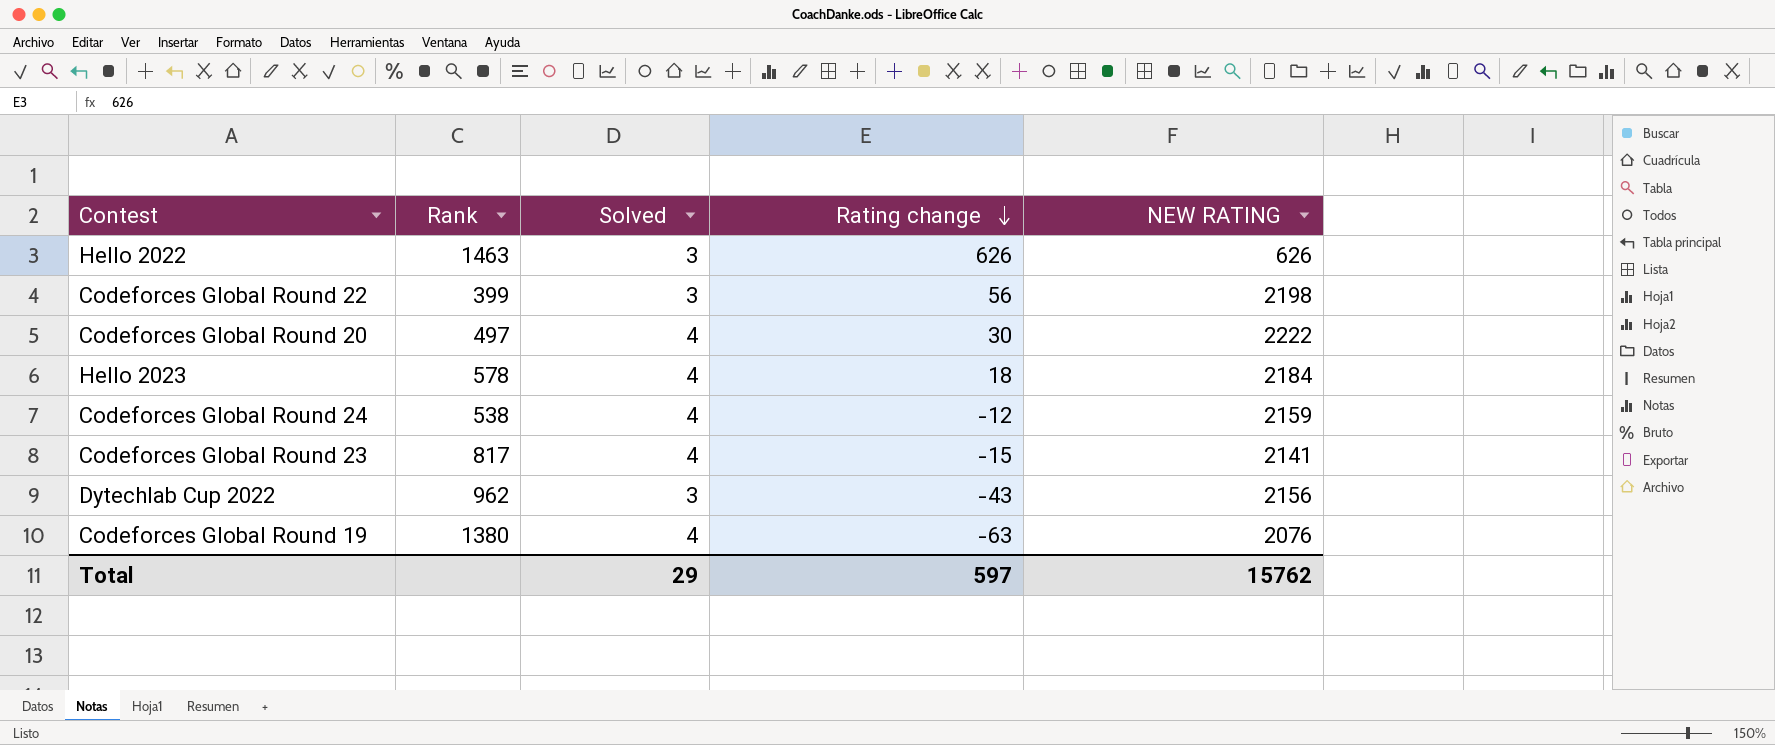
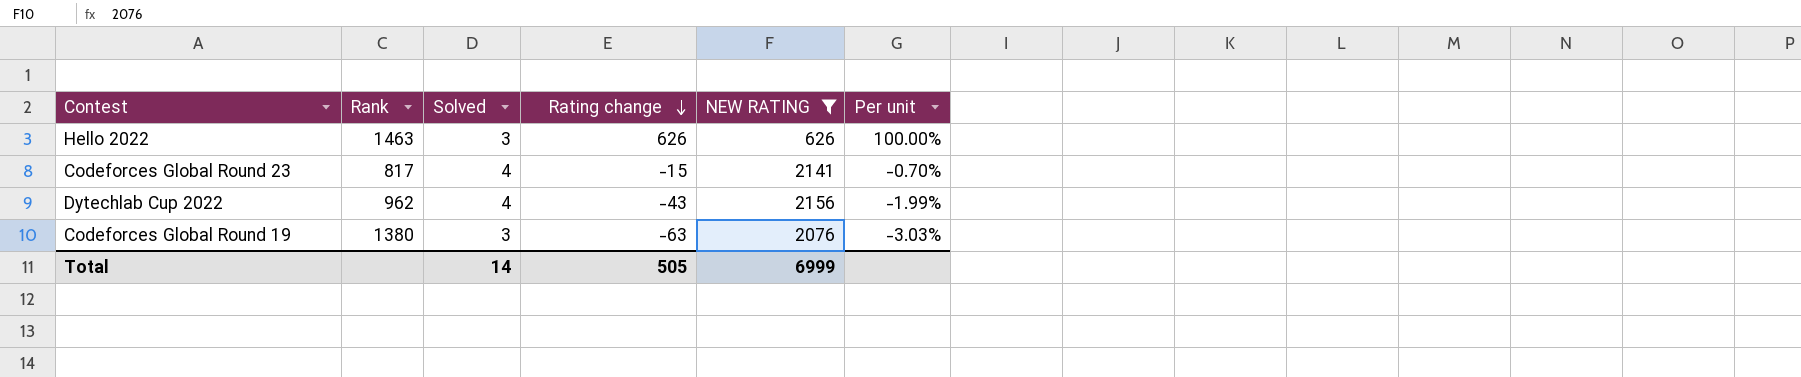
filter: none -> NEW RATING <= 2156
column Per unit | formula: none -> [Rating change] / [NEW RATING]
Dytechlab Cup 2022 | Solved: 3 -> 4
Codeforces Global Round 19 | Solved: 4 -> 3
Total | Solved: 29 -> 14
Total | Rating change: 597 -> 505
Total | NEW RATING: 15762 -> 6999

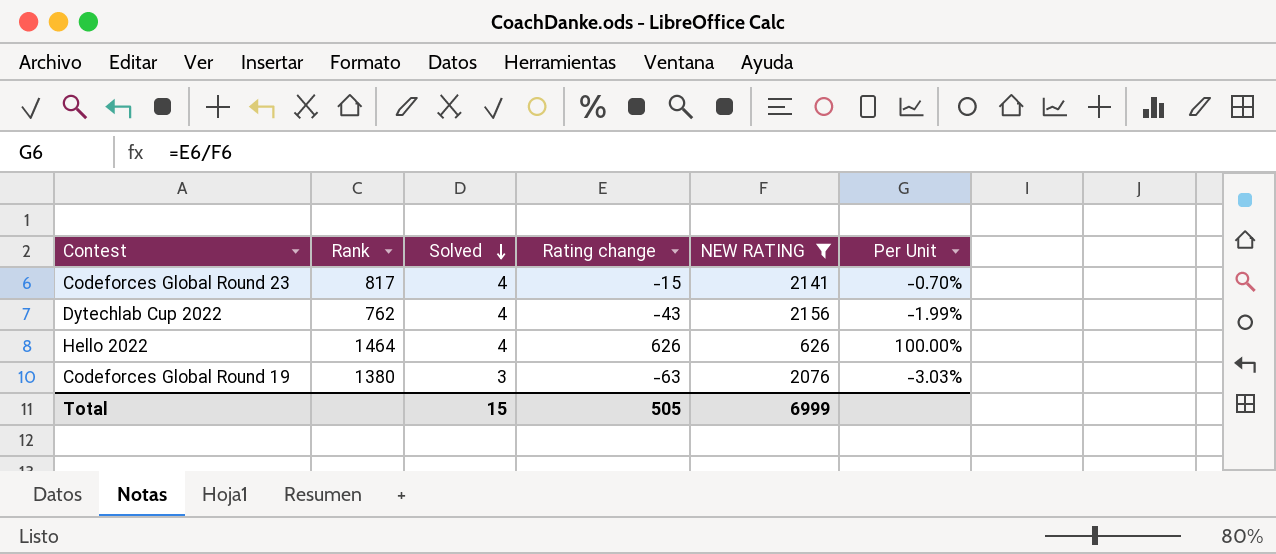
row order: Rating change descending -> Solved descending
column name: Per unit -> Per Unit
Dytechlab Cup 2022 | Rank: 962 -> 762
Hello 2022 | Rank: 1463 -> 1464
Hello 2022 | Solved: 3 -> 4
Total | Solved: 14 -> 15

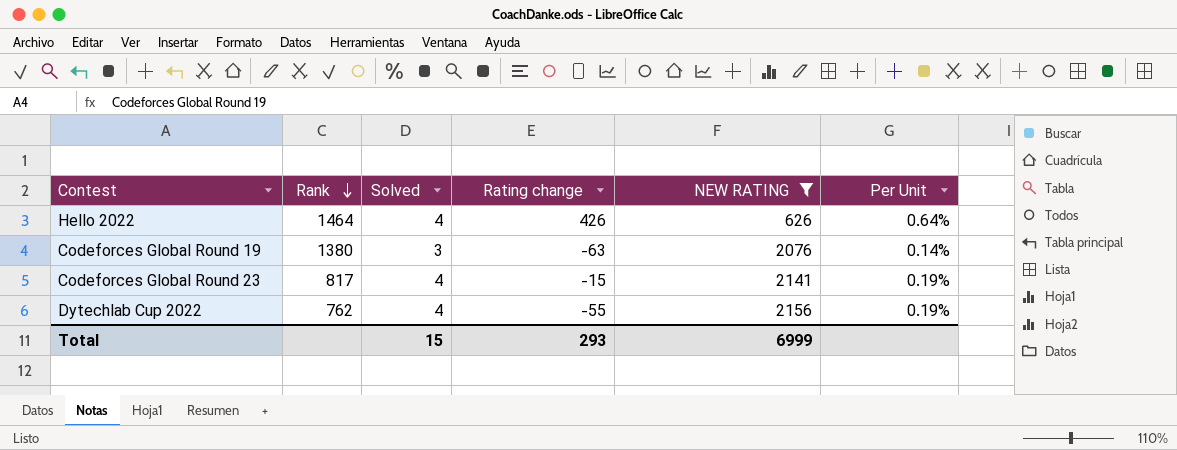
row order: Solved descending -> Rank descending
column Per Unit | formula: [Rating change] / [NEW RATING] -> [Solved] / [NEW RATING]
Hello 2022 | Rating change: 626 -> 426
Dytechlab Cup 2022 | Rating change: -43 -> -55
Total | Rating change: 505 -> 293

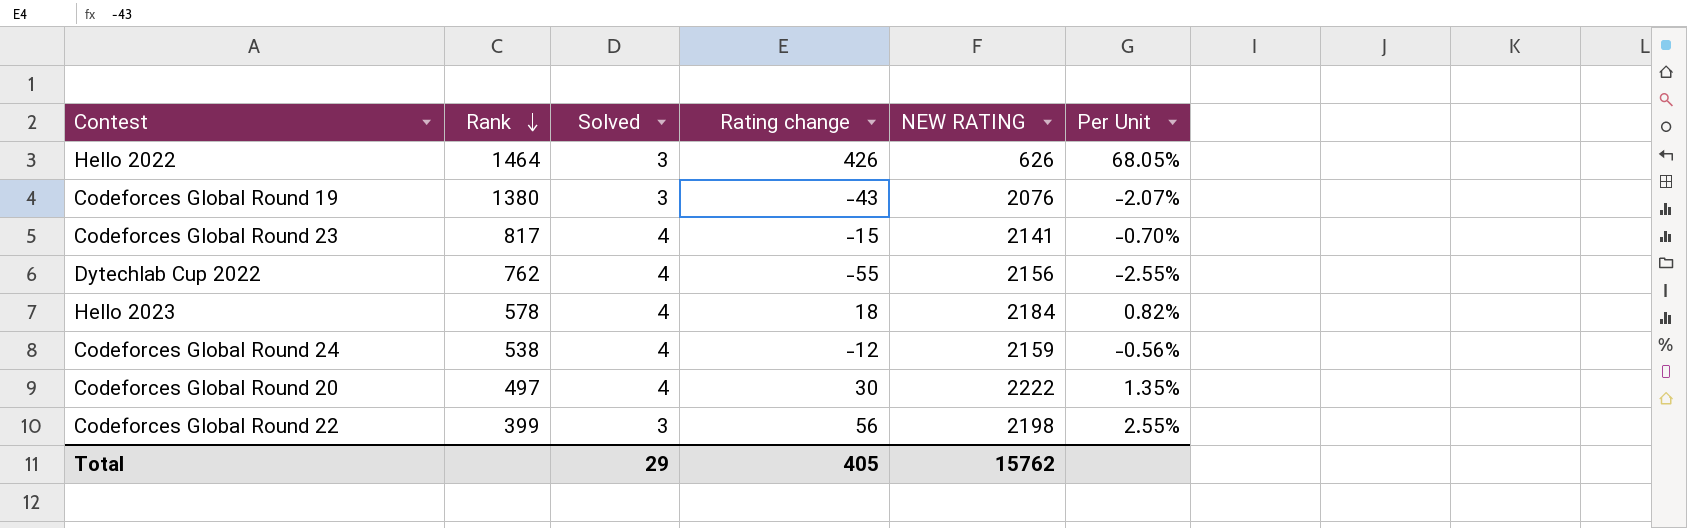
filter: NEW RATING <= 2156 -> none
column Per Unit | formula: [Solved] / [NEW RATING] -> [Rating change] / [NEW RATING]
Hello 2022 | Solved: 4 -> 3
Codeforces Global Round 19 | Rating change: -63 -> -43
Total | Solved: 15 -> 29
Total | Rating change: 293 -> 405
Total | NEW RATING: 6999 -> 15762

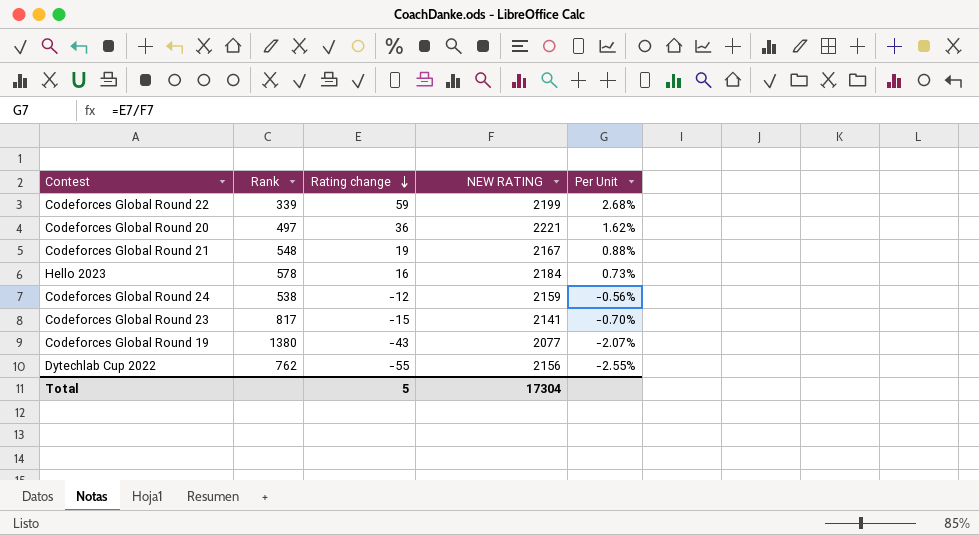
row order: Rank descending -> Rating change descending
column Solved | position: 3 -> none
row Hello 2022: 1464 | 3 | 426 | 626 | 68.05% -> none
Codeforces Global Round 22 | Rank: 399 -> 339
Codeforces Global Round 22 | Rating change: 56 -> 59
Codeforces Global Round 22 | NEW RATING: 2198 -> 2199
Codeforces Global Round 22 | Per Unit: 2.55% -> 2.68%
Codeforces Global Round 20 | Rating change: 30 -> 36
Codeforces Global Round 20 | NEW RATING: 2222 -> 2221
Codeforces Global Round 20 | Per Unit: 1.35% -> 1.62%
row Codeforces Global Round 21: none -> 548 | 19 | 2167 | 0.88%
Hello 2023 | Rating change: 18 -> 16
Hello 2023 | Per Unit: 0.82% -> 0.73%
Codeforces Global Round 19 | NEW RATING: 2076 -> 2077
Total | Rating change: 405 -> 5
Total | NEW RATING: 15762 -> 17304

